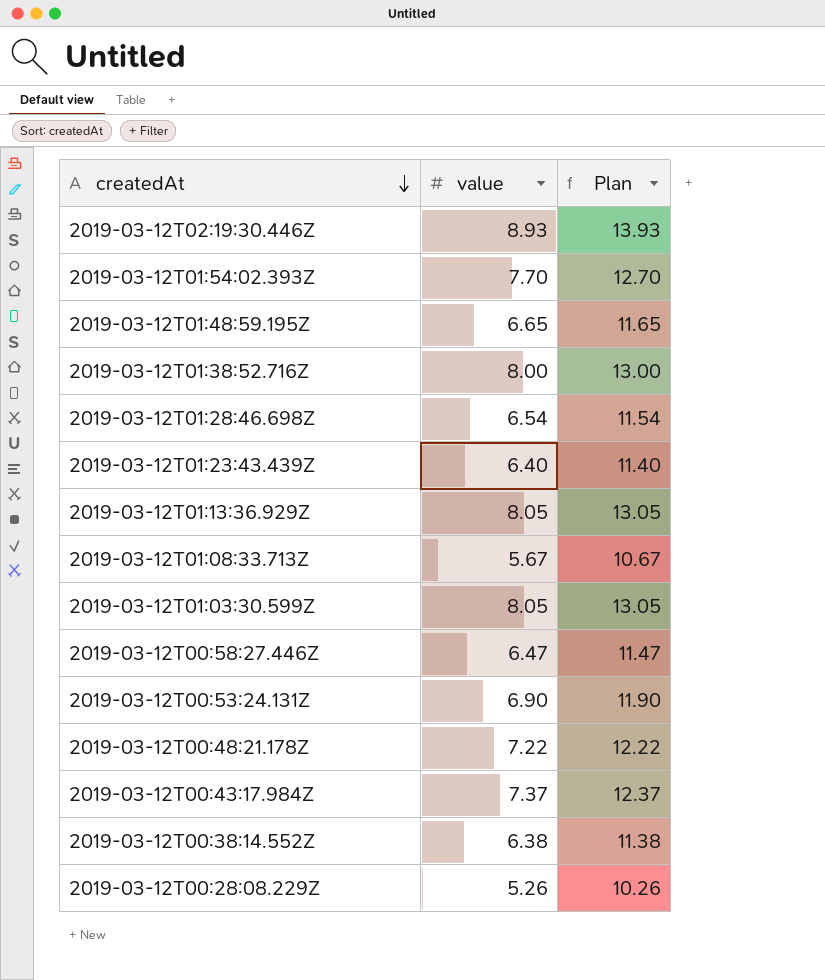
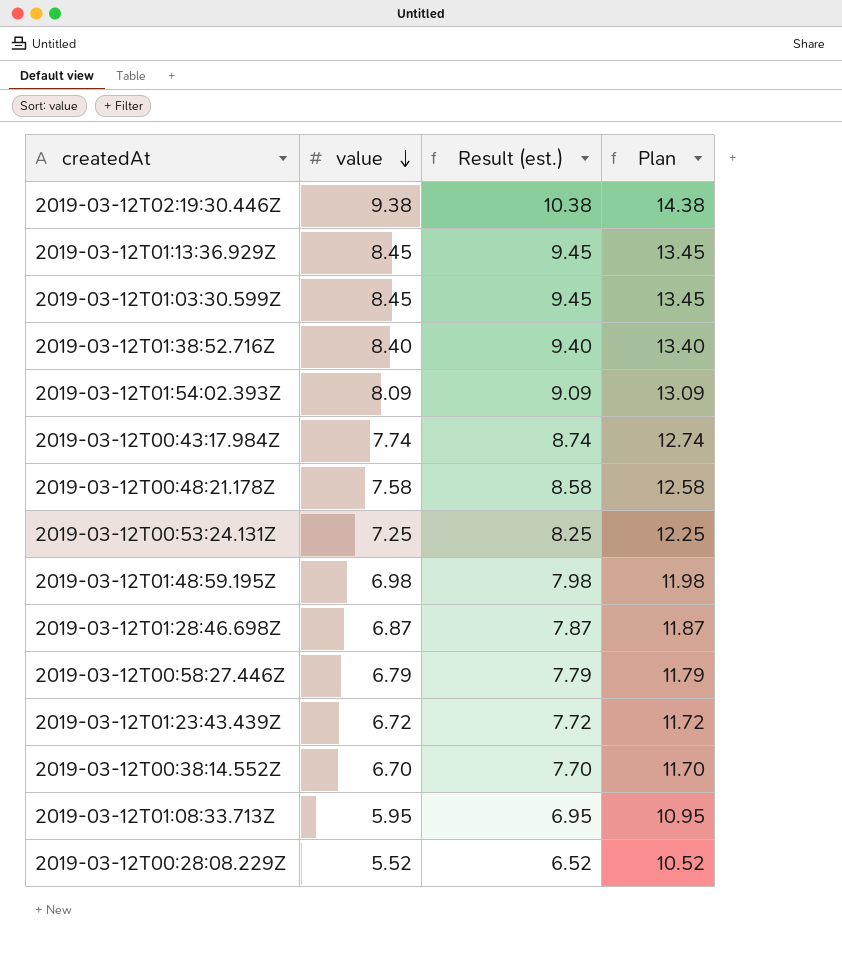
row order: createdAt descending -> value descending
column Result (est.) | formula: none -> [value] + 1
2019-03-12T02:19:30.446Z | value: 8.93 -> 9.38
2019-03-12T02:19:30.446Z | Plan: 13.93 -> 14.38
2019-03-12T01:13:36.929Z | value: 8.05 -> 8.45
2019-03-12T01:13:36.929Z | Plan: 13.05 -> 13.45
2019-03-12T01:03:30.599Z | value: 8.05 -> 8.45
2019-03-12T01:03:30.599Z | Plan: 13.05 -> 13.45
2019-03-12T01:38:52.716Z | value: 8.00 -> 8.40
2019-03-12T01:38:52.716Z | Plan: 13.00 -> 13.40
2019-03-12T01:54:02.393Z | value: 7.70 -> 8.09
2019-03-12T01:54:02.393Z | Plan: 12.70 -> 13.09
2019-03-12T00:43:17.984Z | value: 7.37 -> 7.74
2019-03-12T00:43:17.984Z | Plan: 12.37 -> 12.74
2019-03-12T00:48:21.178Z | value: 7.22 -> 7.58
2019-03-12T00:48:21.178Z | Plan: 12.22 -> 12.58
2019-03-12T00:53:24.131Z | value: 6.90 -> 7.25
2019-03-12T00:53:24.131Z | Plan: 11.90 -> 12.25
2019-03-12T01:48:59.195Z | value: 6.65 -> 6.98
2019-03-12T01:48:59.195Z | Plan: 11.65 -> 11.98
2019-03-12T01:28:46.698Z | value: 6.54 -> 6.87
2019-03-12T01:28:46.698Z | Plan: 11.54 -> 11.87
2019-03-12T00:58:27.446Z | value: 6.47 -> 6.79
2019-03-12T00:58:27.446Z | Plan: 11.47 -> 11.79
2019-03-12T01:23:43.439Z | value: 6.40 -> 6.72
2019-03-12T01:23:43.439Z | Plan: 11.40 -> 11.72
2019-03-12T00:38:14.552Z | value: 6.38 -> 6.70
2019-03-12T00:38:14.552Z | Plan: 11.38 -> 11.70
2019-03-12T01:08:33.713Z | value: 5.67 -> 5.95
2019-03-12T01:08:33.713Z | Plan: 10.67 -> 10.95
2019-03-12T00:28:08.229Z | value: 5.26 -> 5.52
2019-03-12T00:28:08.229Z | Plan: 10.26 -> 10.52

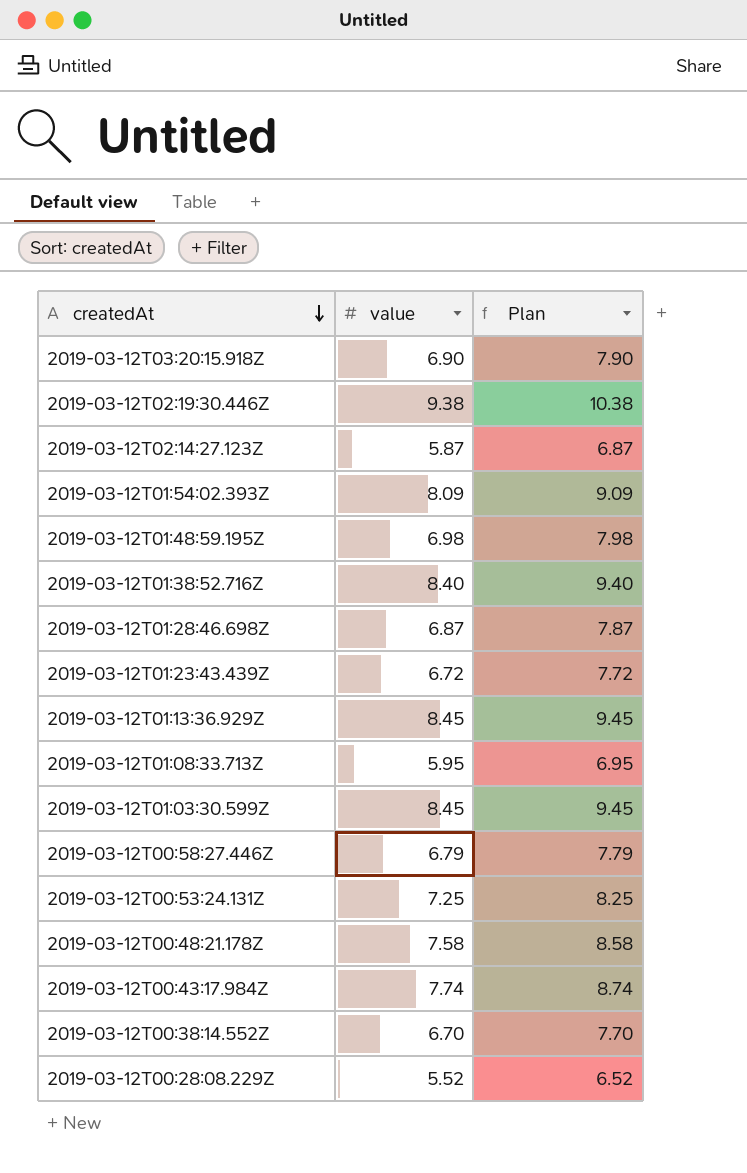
row order: value descending -> createdAt descending
column Result (est.) | formula: [value] + 1 -> none
column Plan | formula: [value] + 5 -> [value] + 1
row 2019-03-12T03:20:15.918Z: none -> 6.90 | 7.90
row 2019-03-12T02:14:27.123Z: none -> 5.87 | 6.87

